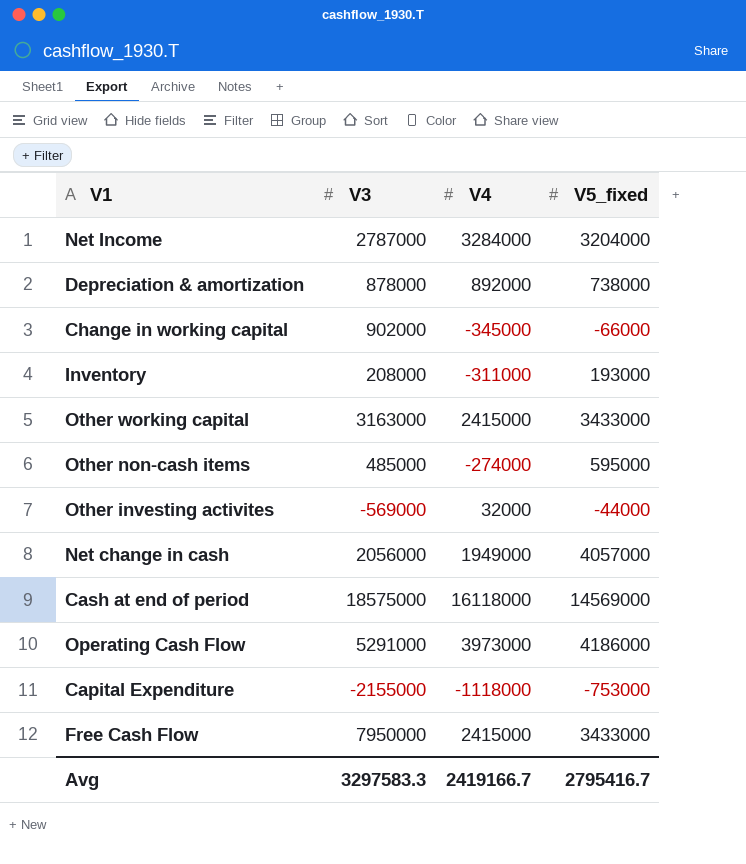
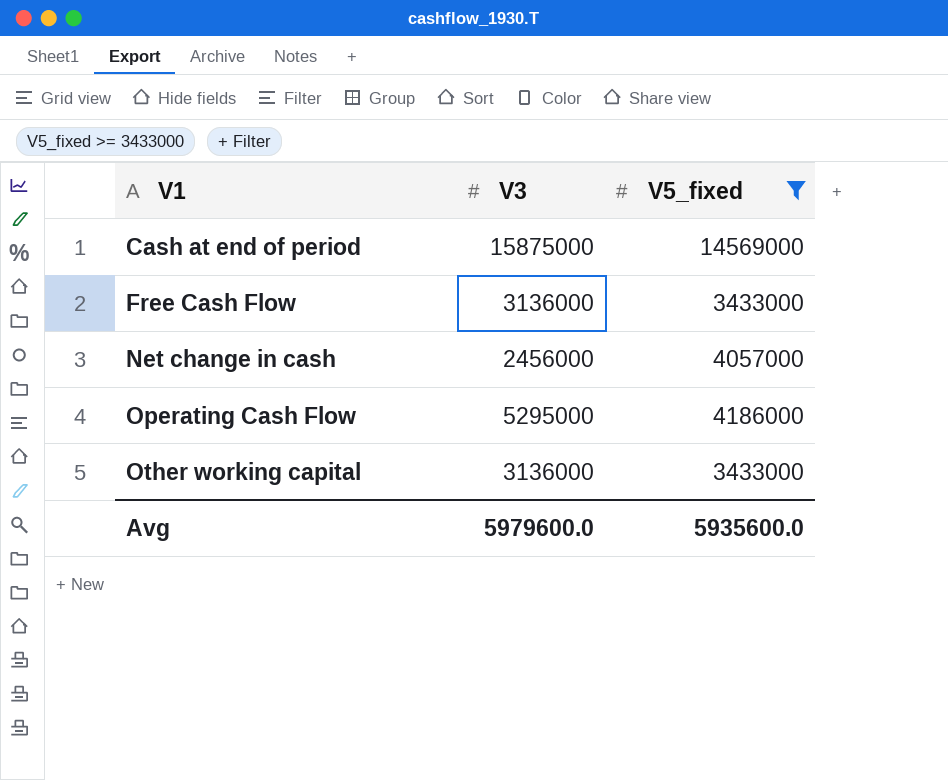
filter: none -> V5_fixed >= 3433000
row order: none -> V1 ascending
column V4 | position: 3 -> none
Cash at end of period | V3: 18575000 -> 15875000
Free Cash Flow | V3: 7950000 -> 3136000
Net change in cash | V3: 2056000 -> 2456000
Operating Cash Flow | V3: 5291000 -> 5295000
Other working capital | V3: 3163000 -> 3136000
Avg | V3: 3297583.3 -> 5979600.0
Avg | V5_fixed: 2795416.7 -> 5935600.0

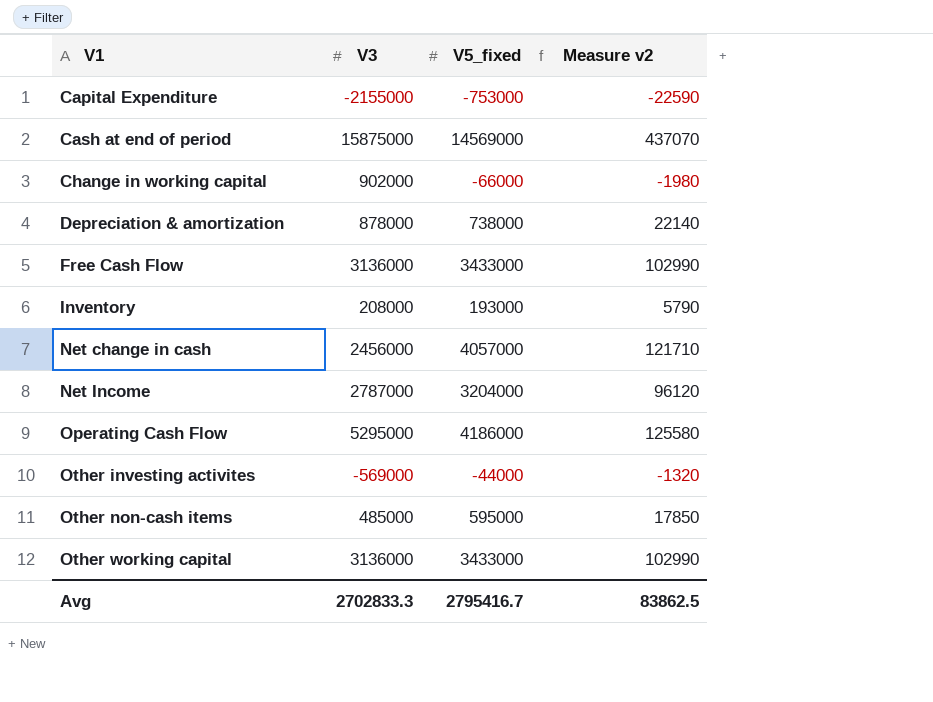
filter: V5_fixed >= 3433000 -> none
column Measure v2 | formula: none -> [V5_fixed] * 0.03
Avg | V3: 5979600.0 -> 2702833.3
Avg | V5_fixed: 5935600.0 -> 2795416.7

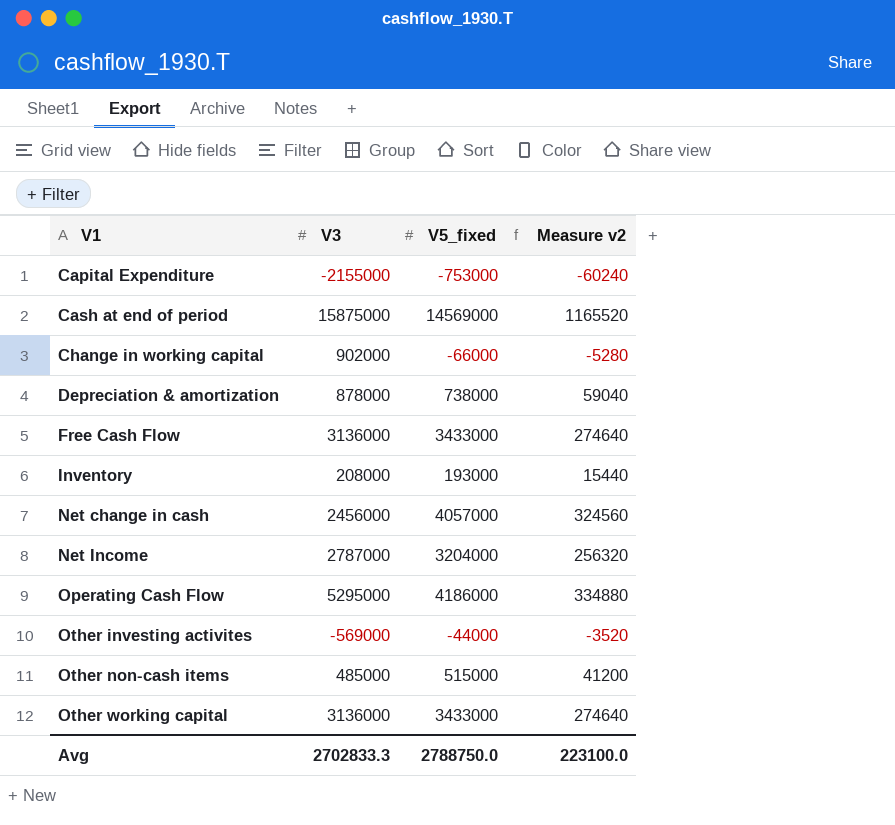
column Measure v2 | formula: [V5_fixed] * 0.03 -> [V5_fixed] * 0.08
Other non-cash items | V5_fixed: 595000 -> 515000
Avg | V5_fixed: 2795416.7 -> 2788750.0
Avg | Measure v2: 83862.5 -> 223100.0

